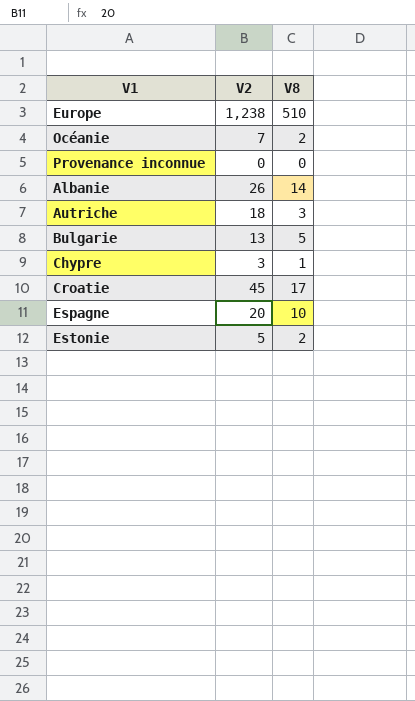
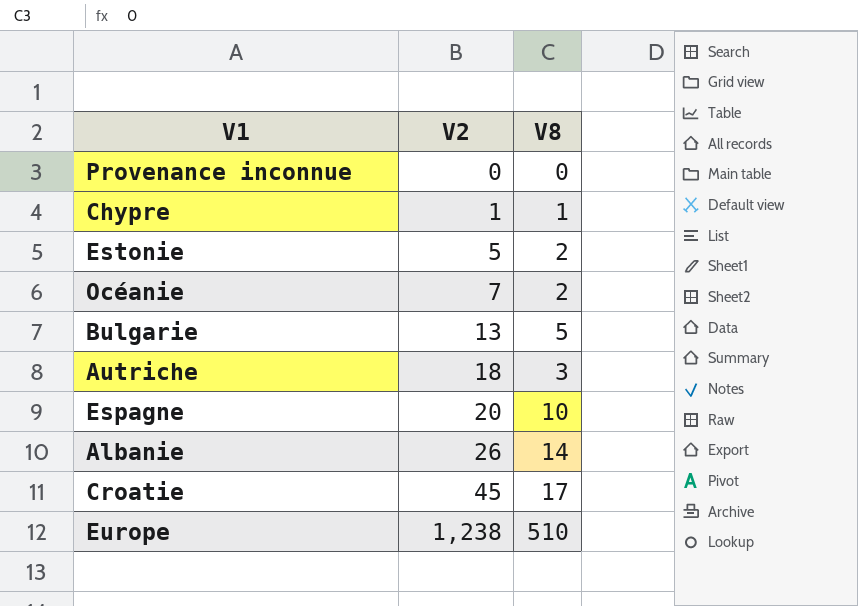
row order: none -> V2 ascending
Chypre | V2: 3 -> 1

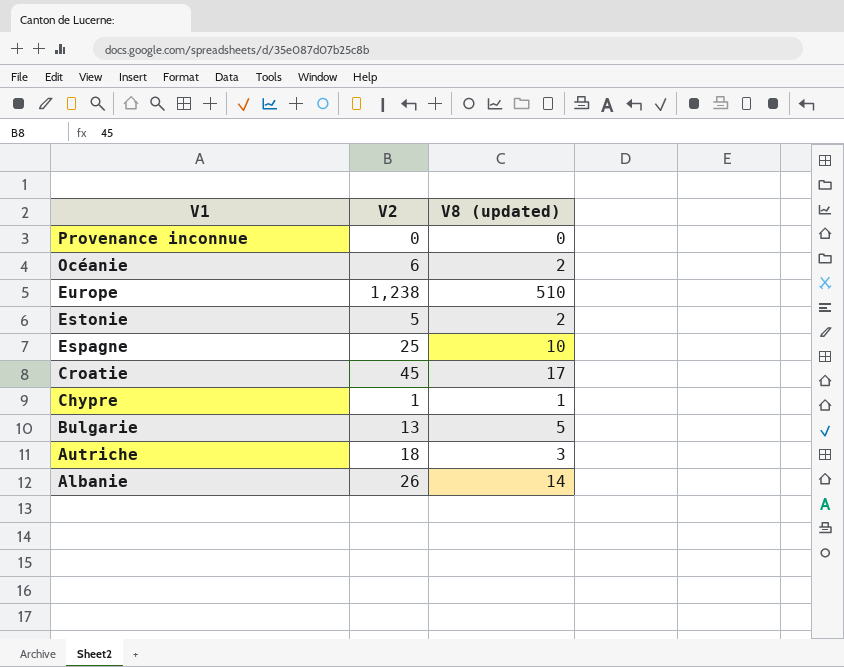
row order: V2 ascending -> V1 descending
column name: V8 -> V8 (updated)
Océanie | V2: 7 -> 6
Espagne | V2: 20 -> 25

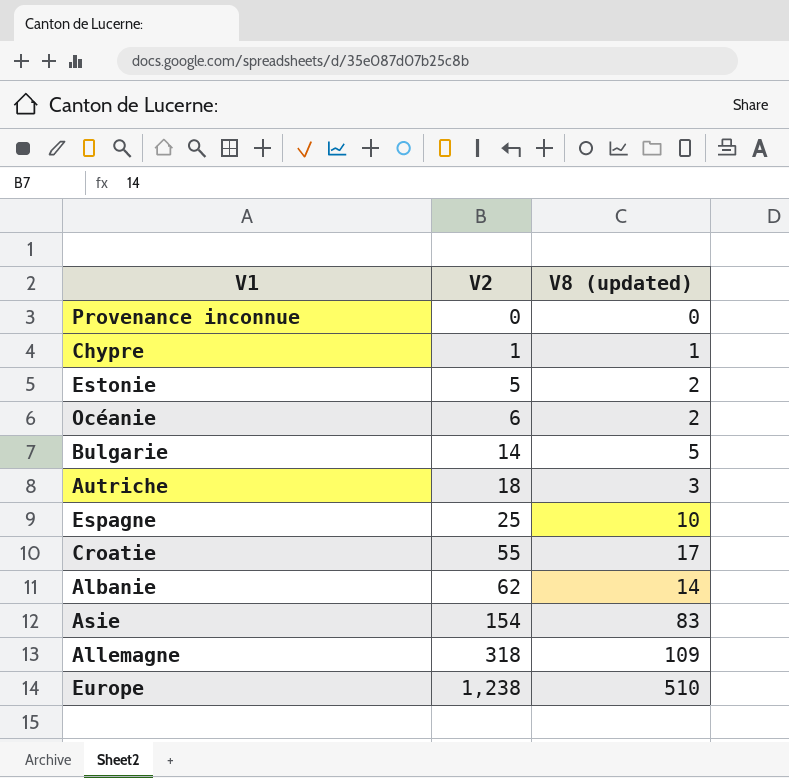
row order: V1 descending -> V2 ascending
Bulgarie | V2: 13 -> 14
Croatie | V2: 45 -> 55
Albanie | V2: 26 -> 62
row Asie: none -> 154 | 83
row Allemagne: none -> 318 | 109

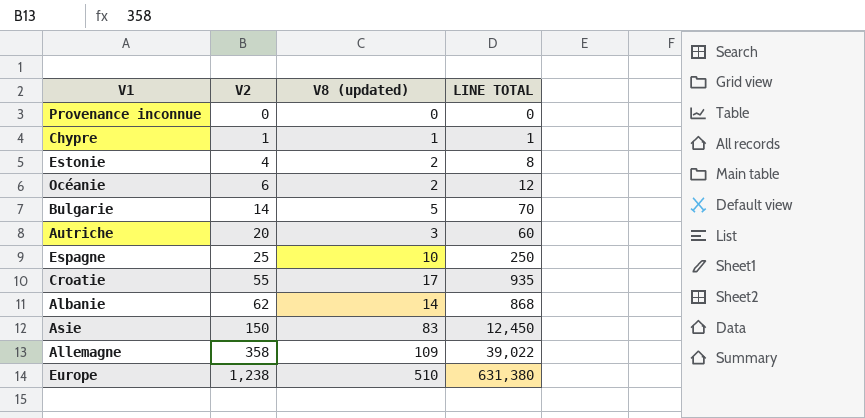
column LINE TOTAL | formula: none -> [V2] * [V8 (updated)]
Estonie | V2: 5 -> 4
Autriche | V2: 18 -> 20
Asie | V2: 154 -> 150
Allemagne | V2: 318 -> 358

